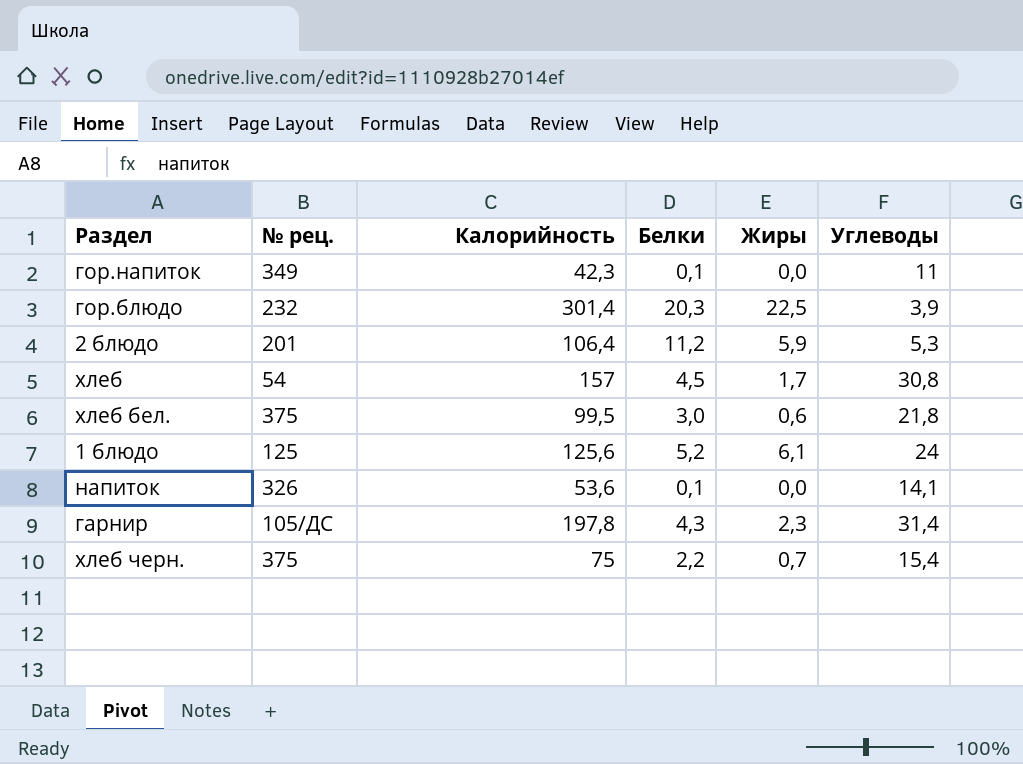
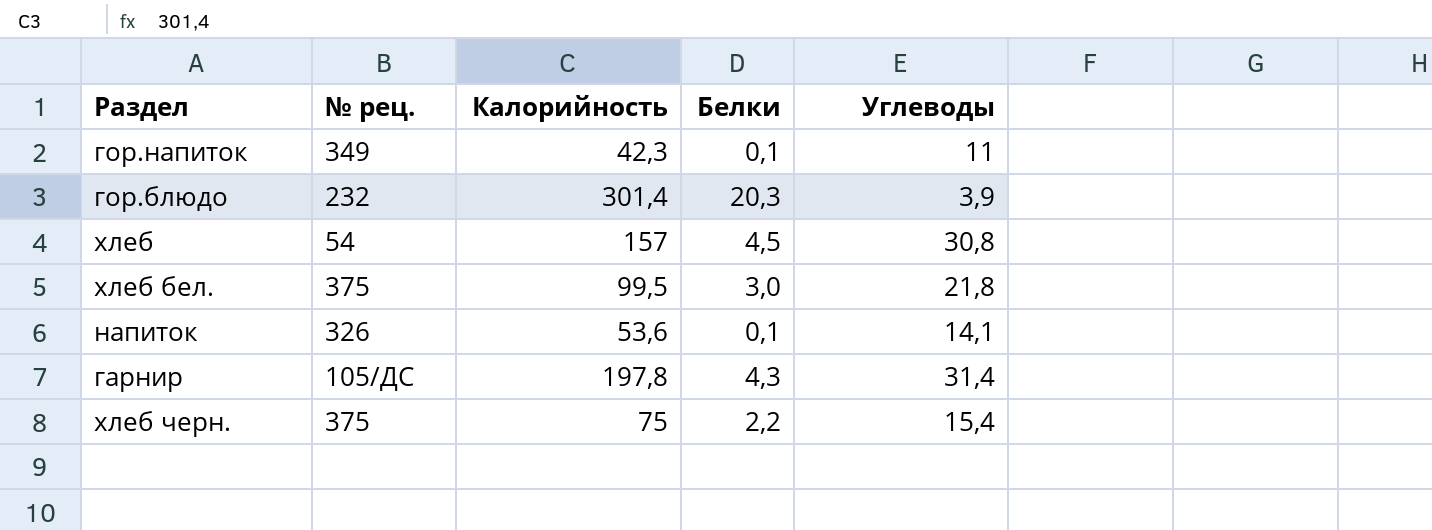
column Жиры | position: 5 -> none
row 2 блюдо: 201 | 106,4 | 11,2 | 5,9 | 5,3 -> none
row 1 блюдо: 125 | 125,6 | 5,2 | 6,1 | 24 -> none

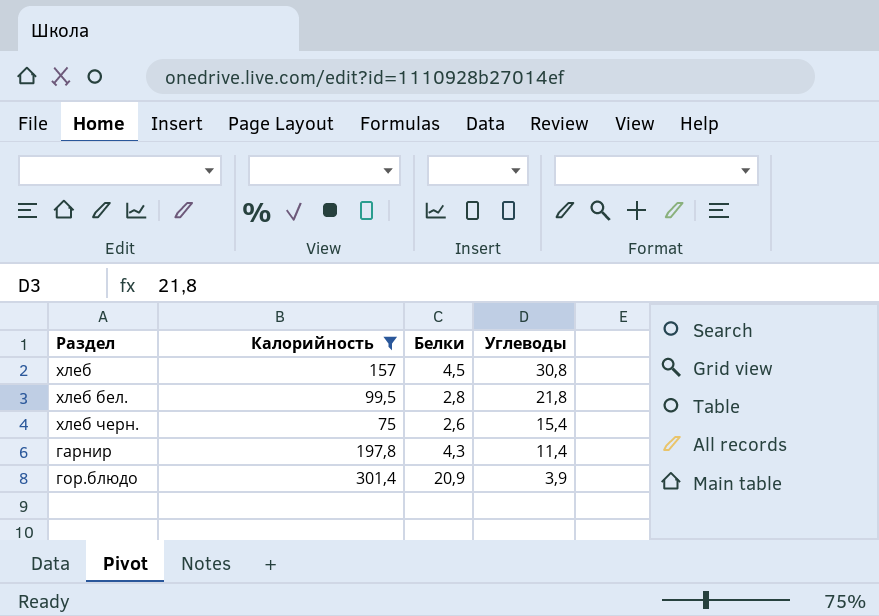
filter: none -> Калорийность >= 75
row order: none -> Углеводы descending
column № рец. | position: 2 -> none
хлеб бел. | Белки: 3,0 -> 2,8
хлеб черн. | Белки: 2,2 -> 2,6
гарнир | Углеводы: 31,4 -> 11,4
гор.блюдо | Белки: 20,3 -> 20,9

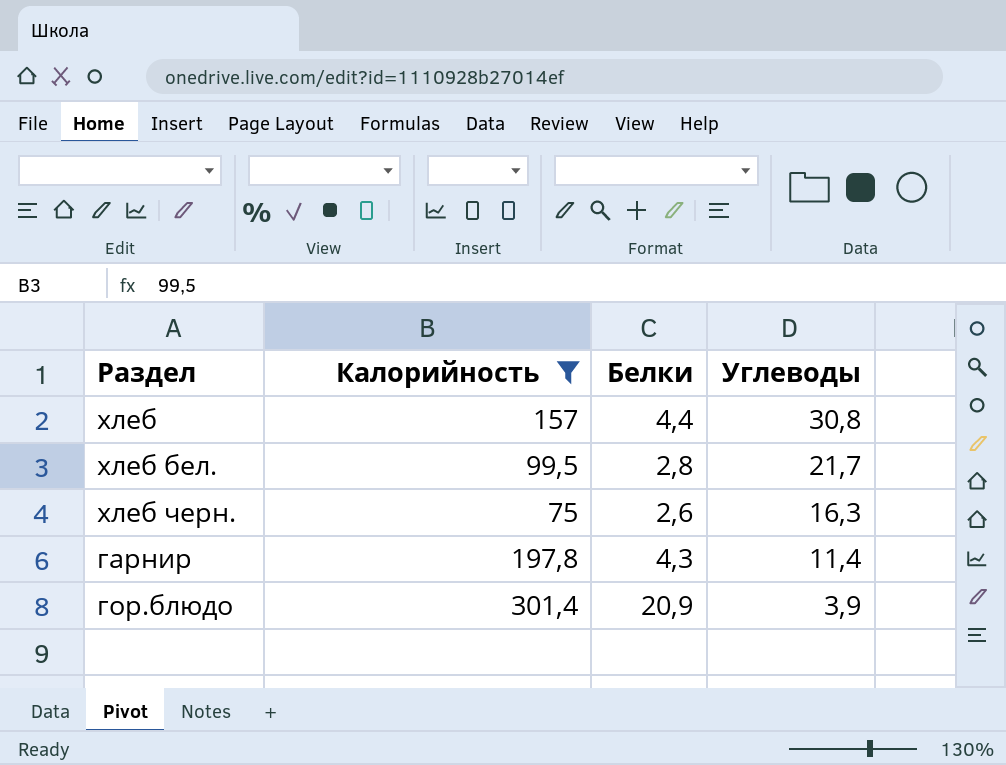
хлеб | Белки: 4,5 -> 4,4
хлеб бел. | Углеводы: 21,8 -> 21,7
хлеб черн. | Углеводы: 15,4 -> 16,3

